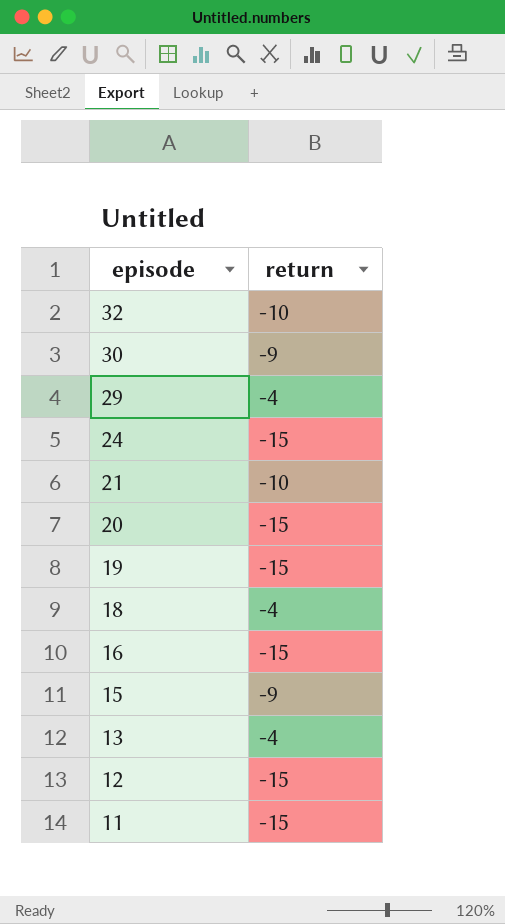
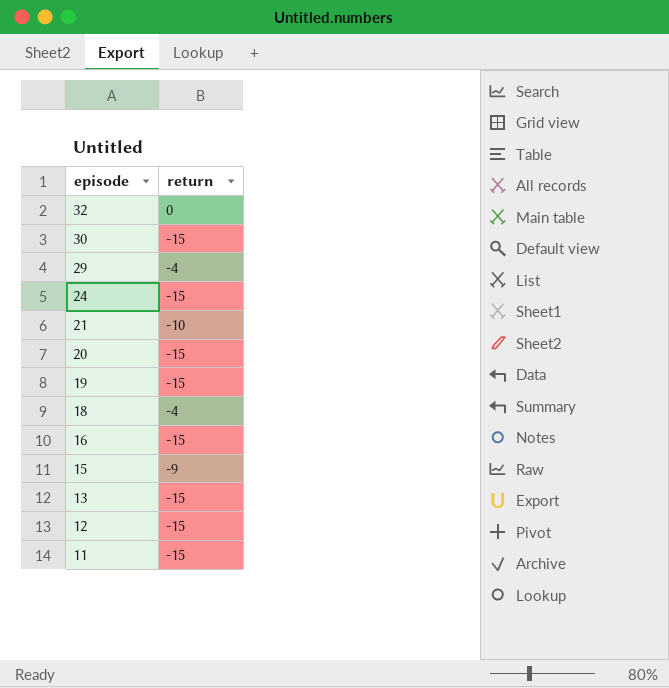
32 | return: -10 -> 0
30 | return: -9 -> -15
13 | return: -4 -> -15

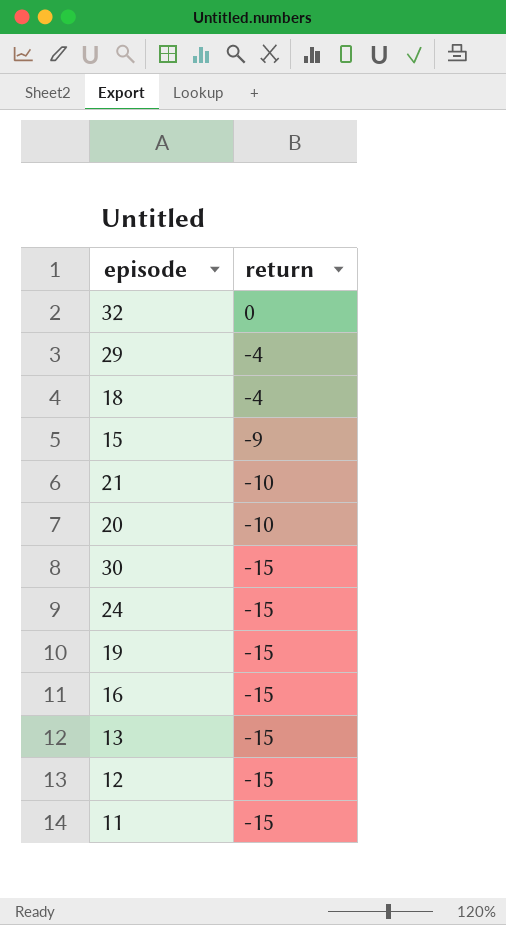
row order: episode descending -> return descending
20 | return: -15 -> -10

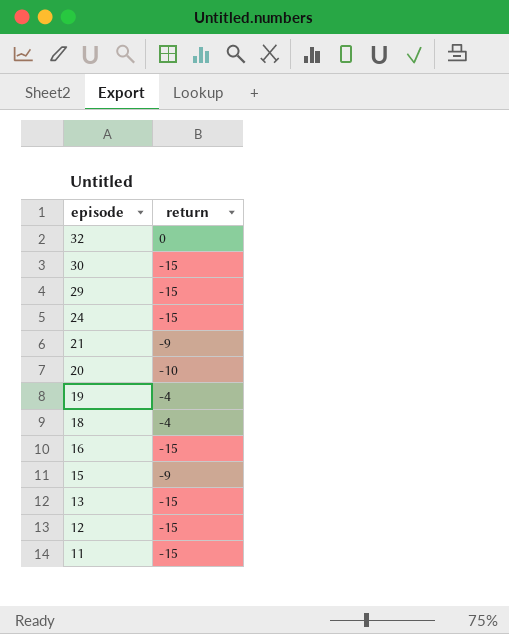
row order: return descending -> episode descending
29 | return: -4 -> -15
21 | return: -10 -> -9
19 | return: -15 -> -4

